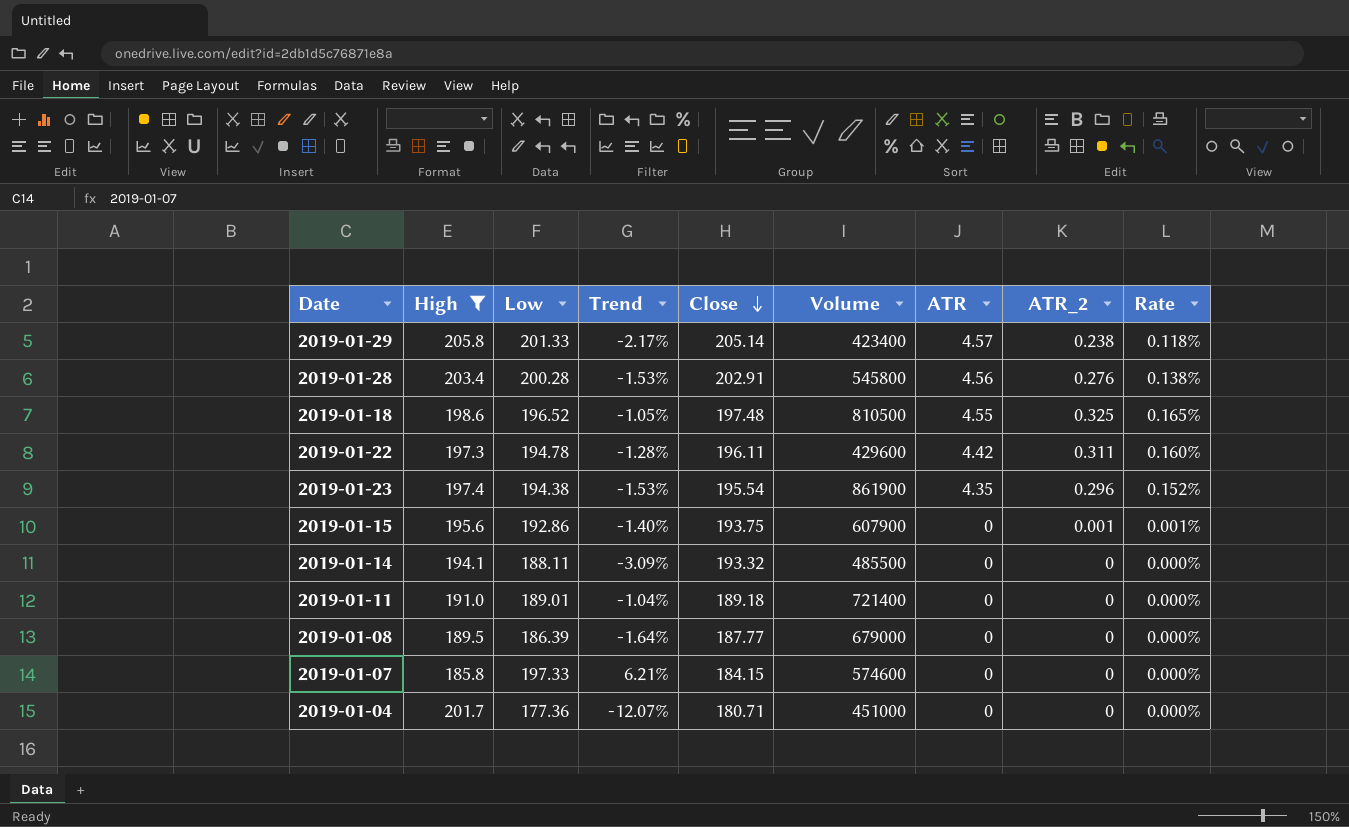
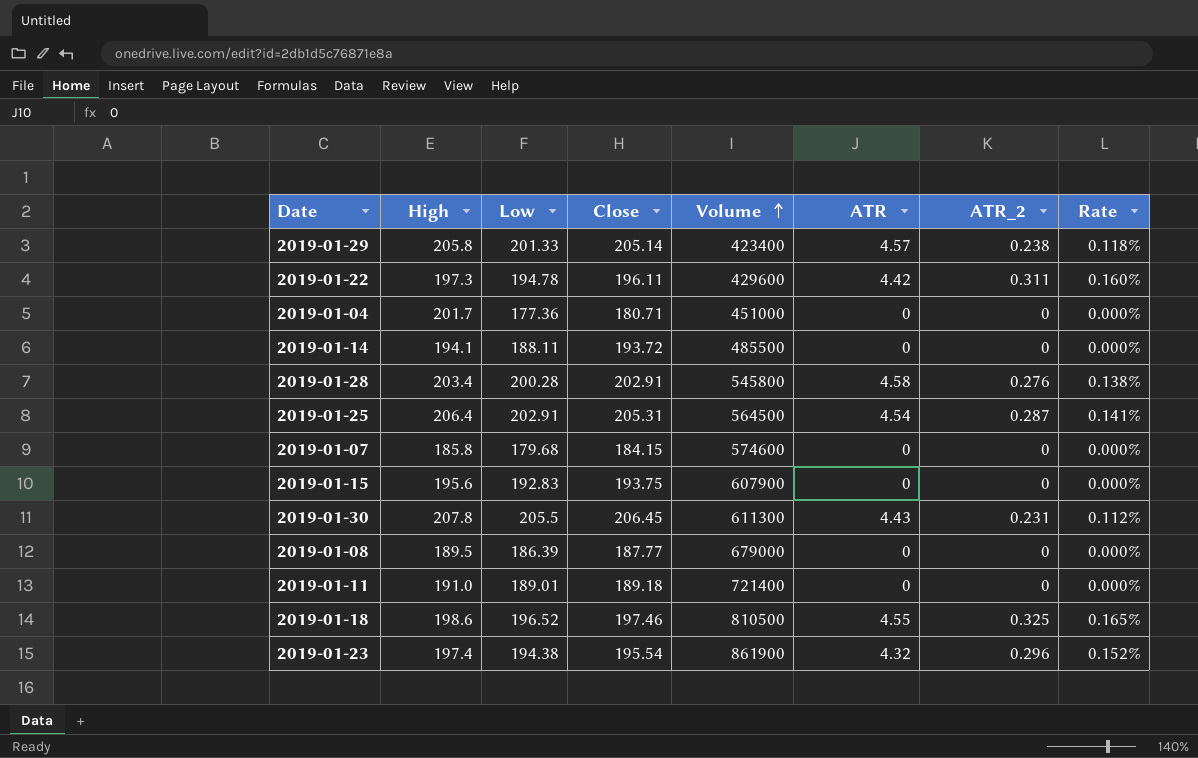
filter: High <= 205.8 -> none
row order: Close descending -> Volume ascending
column Trend | formula: ([Low] - [High]) / [High] -> none
2019-01-14 | Close: 193.32 -> 193.72
2019-01-28 | ATR: 4.56 -> 4.58
2019-01-07 | Low: 197.33 -> 179.68
2019-01-15 | Low: 192.86 -> 192.83
2019-01-15 | ATR_2: 0.001 -> 0
2019-01-15 | Rate: 0.001% -> 0.000%
2019-01-18 | Close: 197.48 -> 197.46
2019-01-23 | ATR: 4.35 -> 4.32

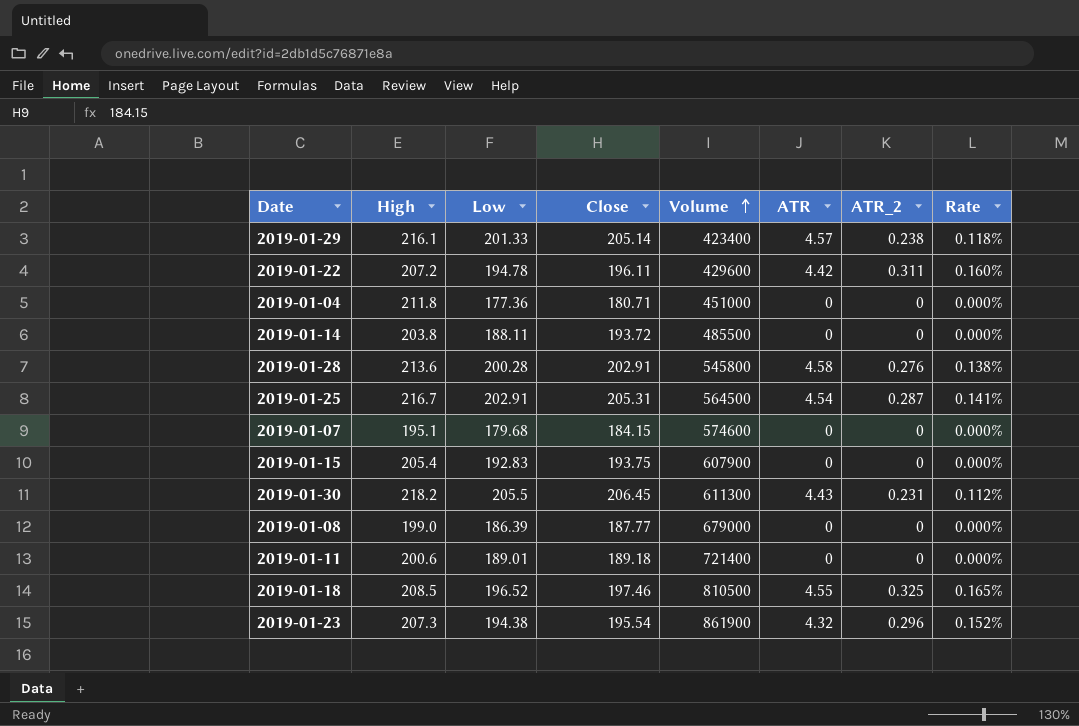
2019-01-29 | High: 205.8 -> 216.1
2019-01-22 | High: 197.3 -> 207.2
2019-01-04 | High: 201.7 -> 211.8
2019-01-14 | High: 194.1 -> 203.8
2019-01-28 | High: 203.4 -> 213.6
2019-01-25 | High: 206.4 -> 216.7
2019-01-07 | High: 185.8 -> 195.1
2019-01-15 | High: 195.6 -> 205.4
2019-01-30 | High: 207.8 -> 218.2
2019-01-08 | High: 189.5 -> 199.0
2019-01-11 | High: 191.0 -> 200.6
2019-01-18 | High: 198.6 -> 208.5
2019-01-23 | High: 197.4 -> 207.3

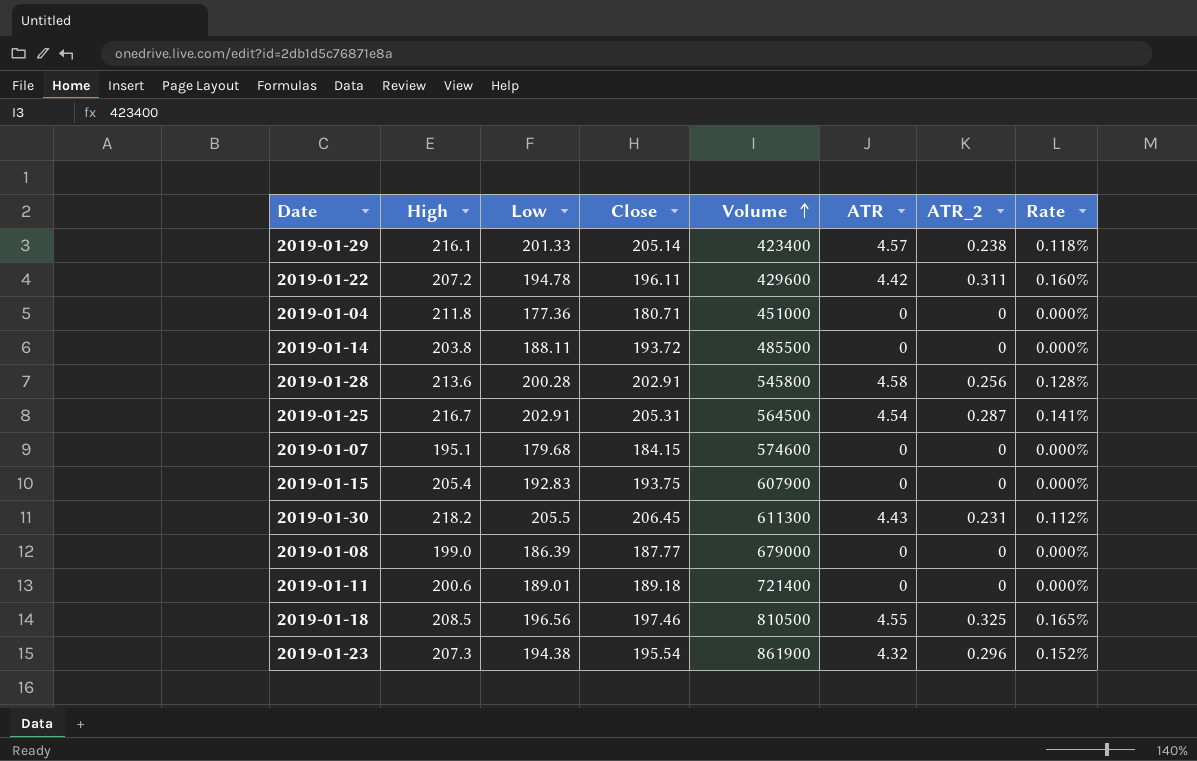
2019-01-28 | ATR_2: 0.276 -> 0.256
2019-01-28 | Rate: 0.138% -> 0.128%
2019-01-18 | Low: 196.52 -> 196.56

